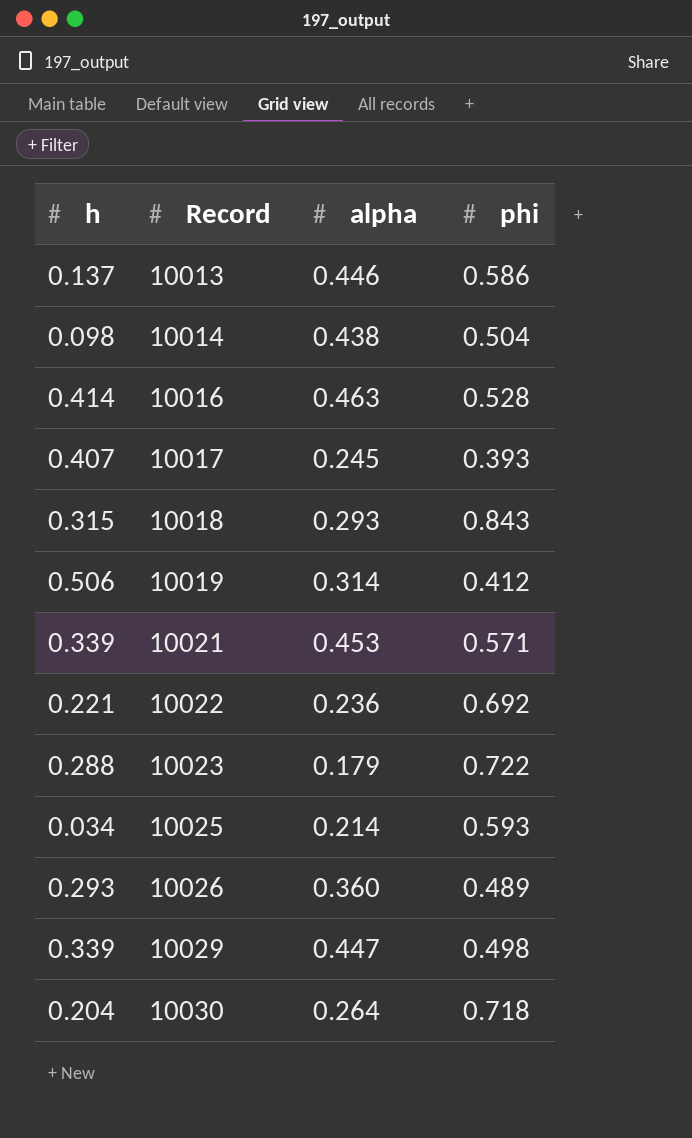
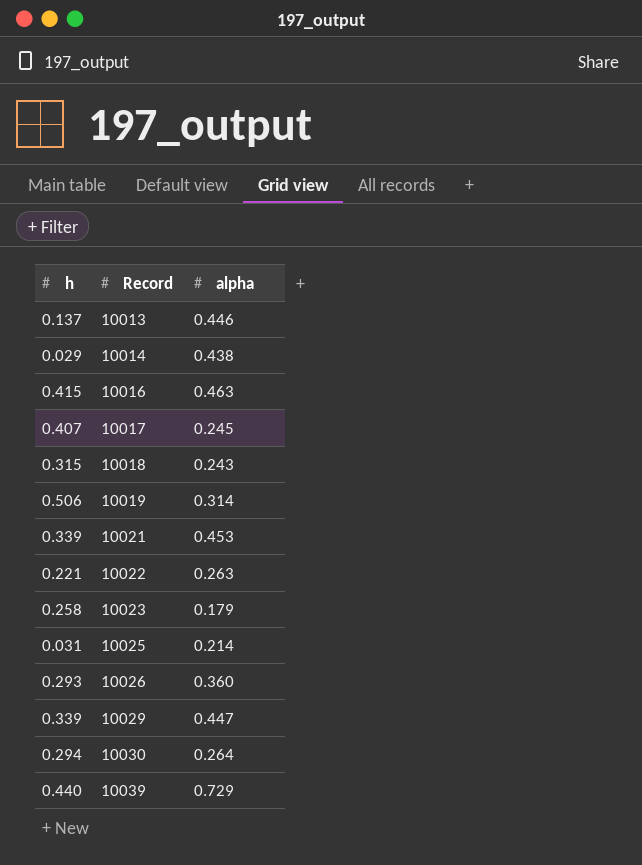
column phi | position: 4 -> none
10014 | h: 0.098 -> 0.029
10016 | h: 0.414 -> 0.415
10018 | alpha: 0.293 -> 0.243
10022 | alpha: 0.236 -> 0.263
10023 | h: 0.288 -> 0.258
10025 | h: 0.034 -> 0.031
10030 | h: 0.204 -> 0.294
row 10039: none -> 0.440 | 0.729

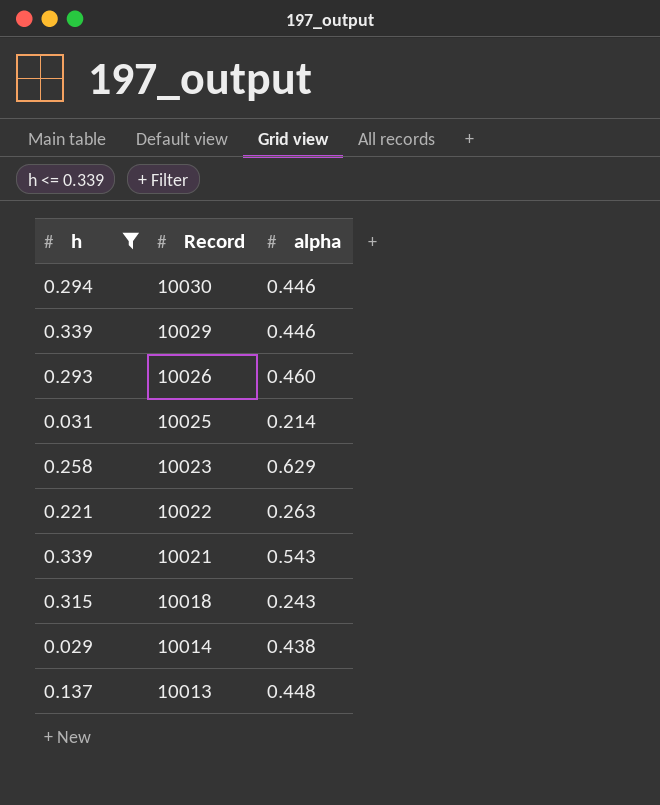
filter: none -> h <= 0.339
row order: Record ascending -> Record descending
10030 | alpha: 0.264 -> 0.446
10029 | alpha: 0.447 -> 0.446
10026 | alpha: 0.360 -> 0.460
10023 | alpha: 0.179 -> 0.629
10021 | alpha: 0.453 -> 0.543
10013 | alpha: 0.446 -> 0.448

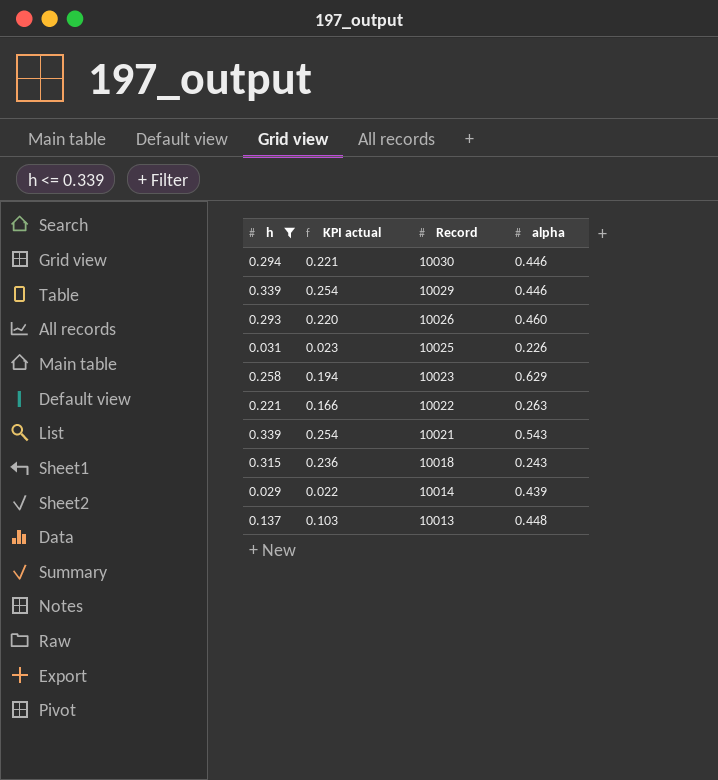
column KPI actual | formula: none -> [h] * 0.75
10025 | alpha: 0.214 -> 0.226
10014 | alpha: 0.438 -> 0.439

